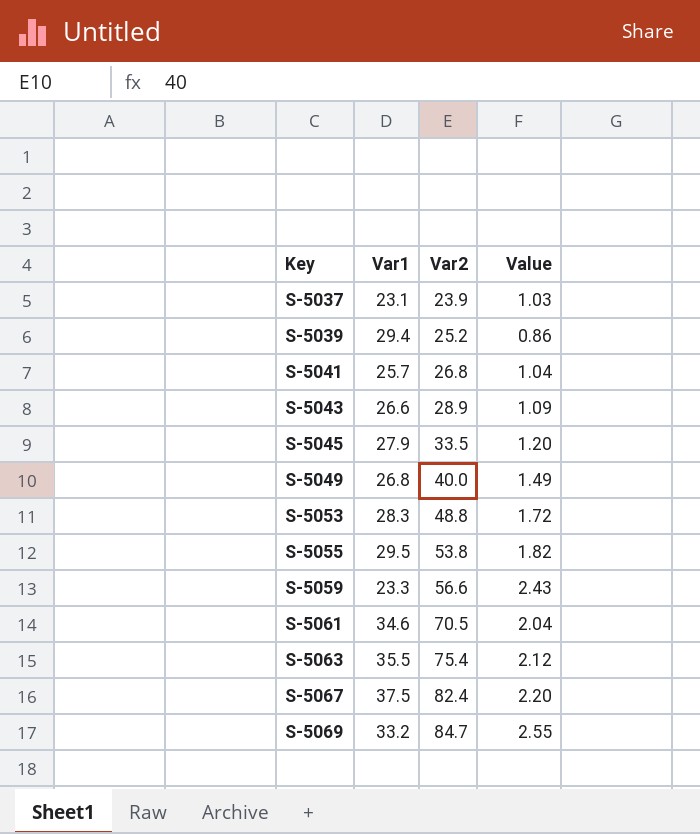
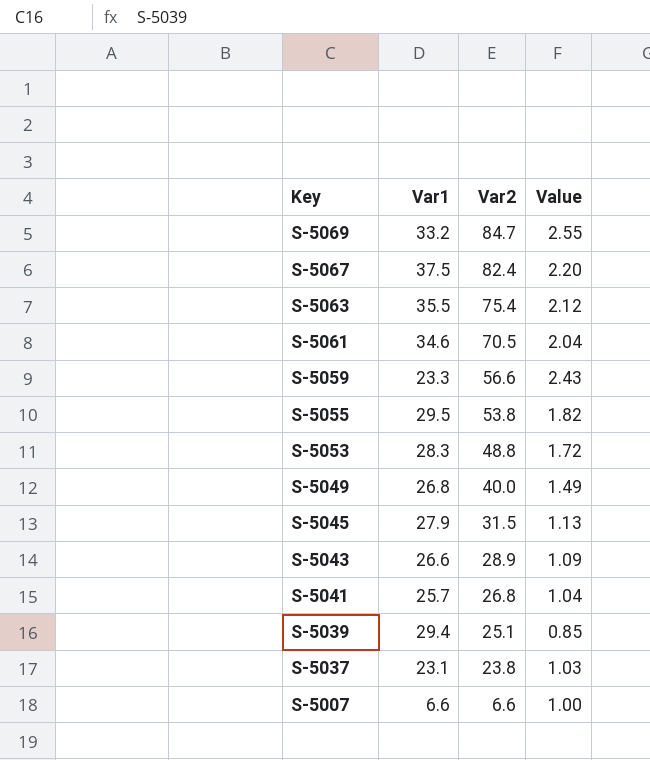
row order: Key ascending -> Key descending
S-5045 | Var2: 33.5 -> 31.5
S-5045 | Value: 1.20 -> 1.13
S-5039 | Var2: 25.2 -> 25.1
S-5039 | Value: 0.86 -> 0.85
S-5037 | Var2: 23.9 -> 23.8
row S-5007: none -> 6.6 | 6.6 | 1.00

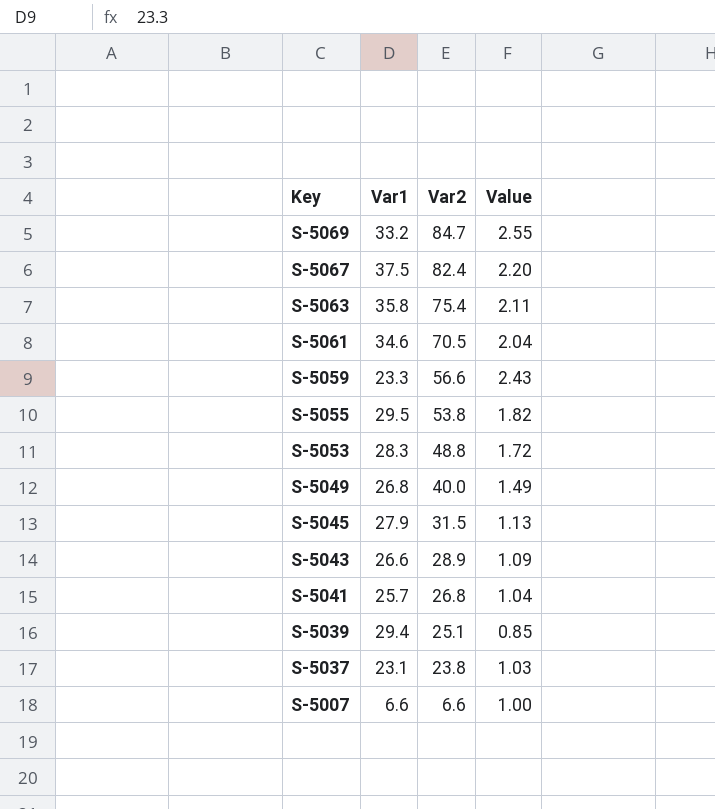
S-5063 | Var1: 35.5 -> 35.8
S-5063 | Value: 2.12 -> 2.11

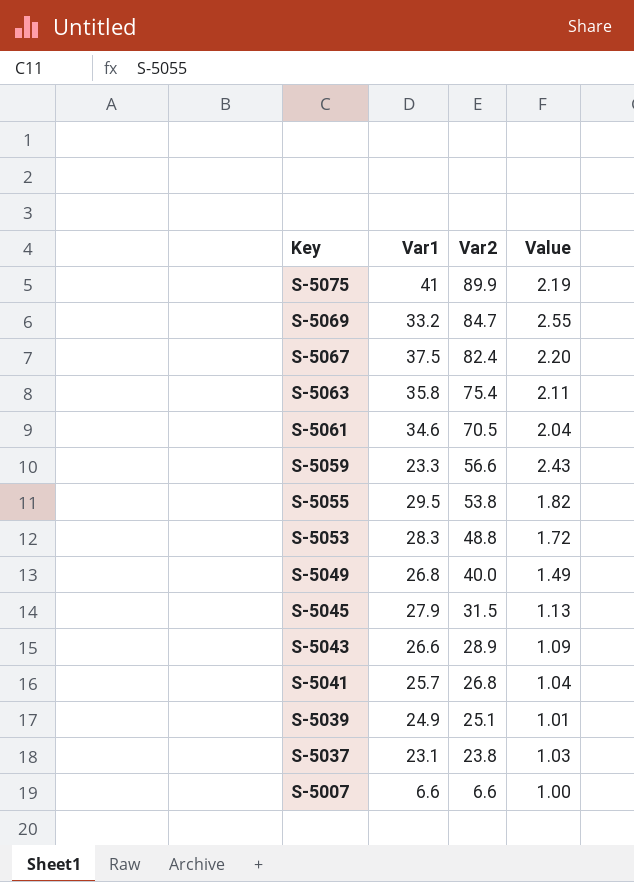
row S-5075: none -> 41 | 89.9 | 2.19
S-5039 | Var1: 29.4 -> 24.9
S-5039 | Value: 0.85 -> 1.01

